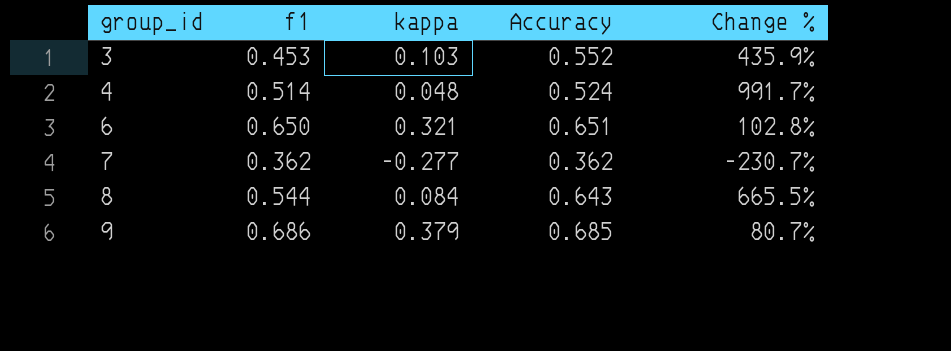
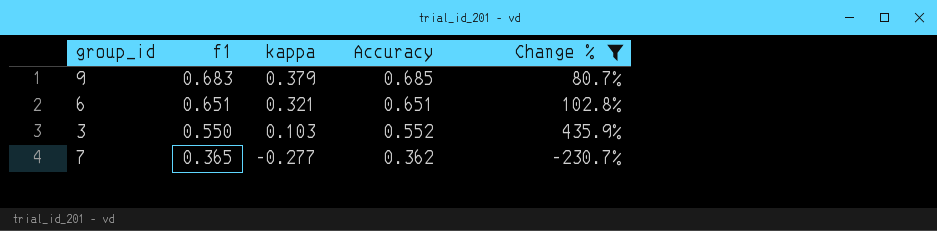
filter: none -> Change % <= 435.9%
row order: group_id ascending -> f1 descending
9 | f1: 0.686 -> 0.683
6 | f1: 0.650 -> 0.651
3 | f1: 0.453 -> 0.550
7 | f1: 0.362 -> 0.365

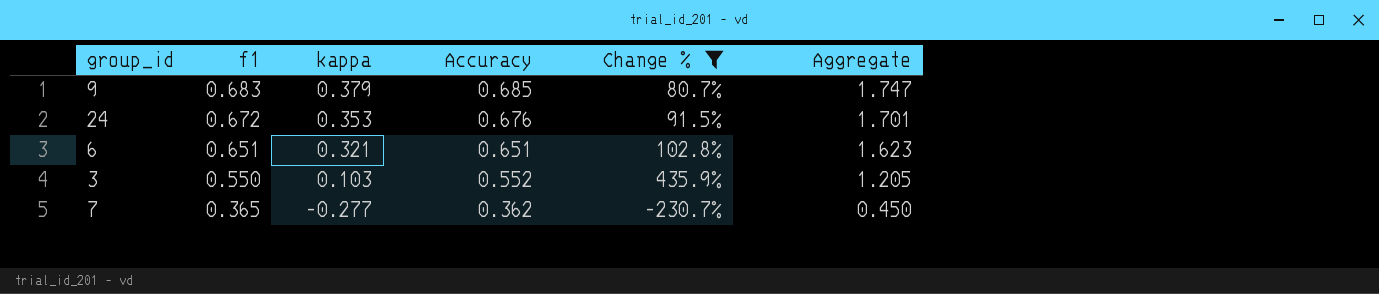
column Aggregate | formula: none -> [f1] + [kappa] + [Accuracy]
row 24: none -> 0.672 | 0.353 | 0.676 | 91.5% | 1.701

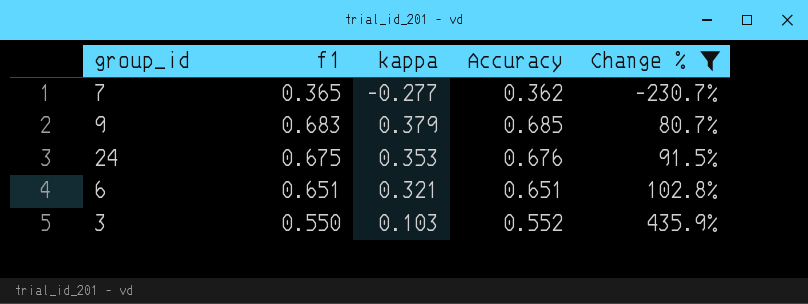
row order: f1 descending -> Change % ascending
column Aggregate | formula: [f1] + [kappa] + [Accuracy] -> none
24 | f1: 0.672 -> 0.675

